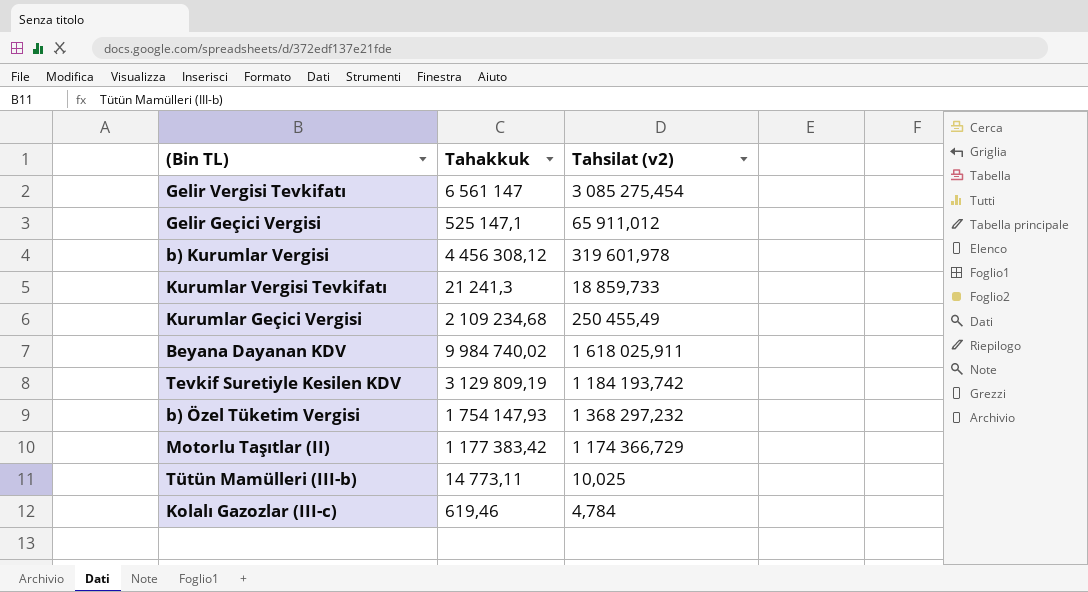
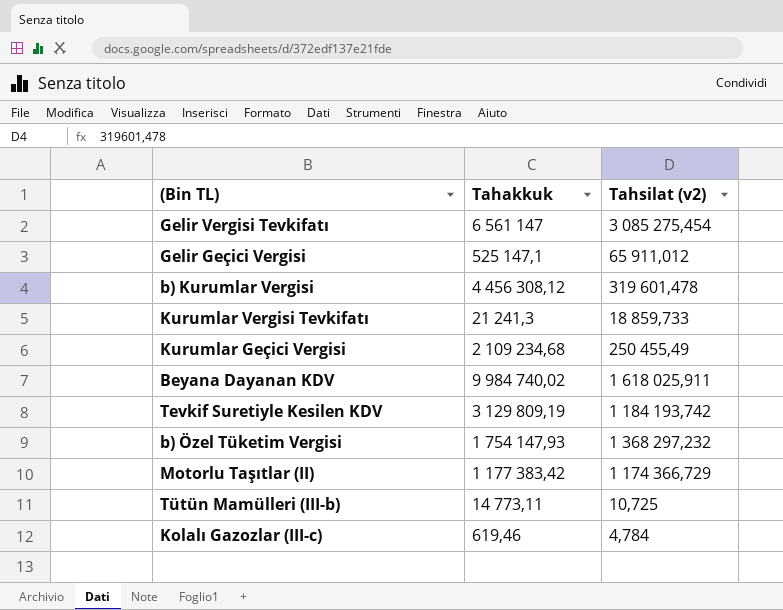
b) Kurumlar Vergisi | Tahsilat (v2): 319 601,978 -> 319 601,478
Tütün Mamülleri (III-b) | Tahsilat (v2): 10,025 -> 10,725

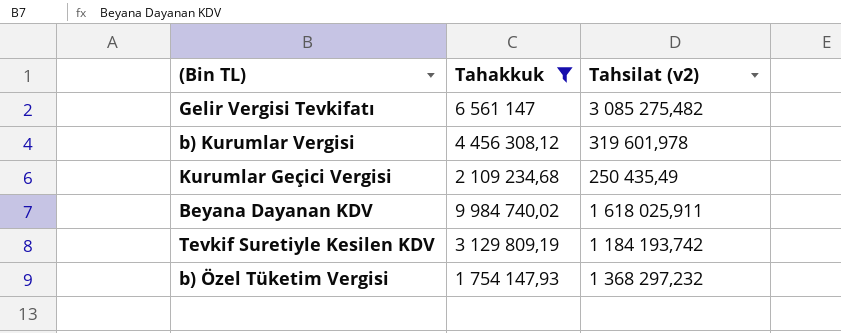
filter: none -> Tahakkuk >= 1 754 147,93
Gelir Vergisi Tevkifatı | Tahsilat (v2): 3 085 275,454 -> 3 085 275,482
b) Kurumlar Vergisi | Tahsilat (v2): 319 601,478 -> 319 601,978
Kurumlar Geçici Vergisi | Tahsilat (v2): 250 455,49 -> 250 435,49

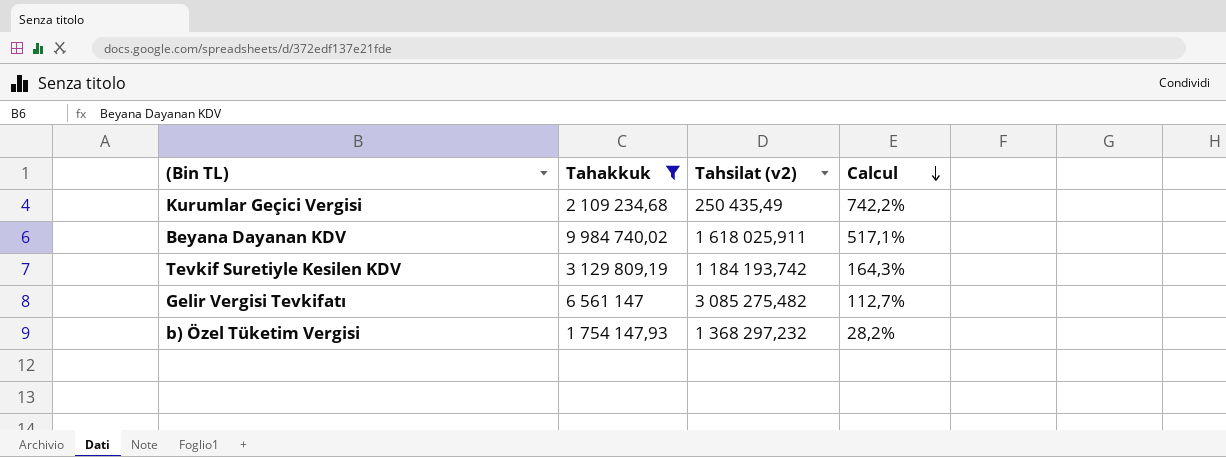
row order: none -> Calcul descending
column Calcul | formula: none -> ([Tahakkuk] - [Tahsilat (v2)]) / [Tahsilat (v2)]
row b) Kurumlar Vergisi: 4 456 308,12 | 319 601,978 -> none

